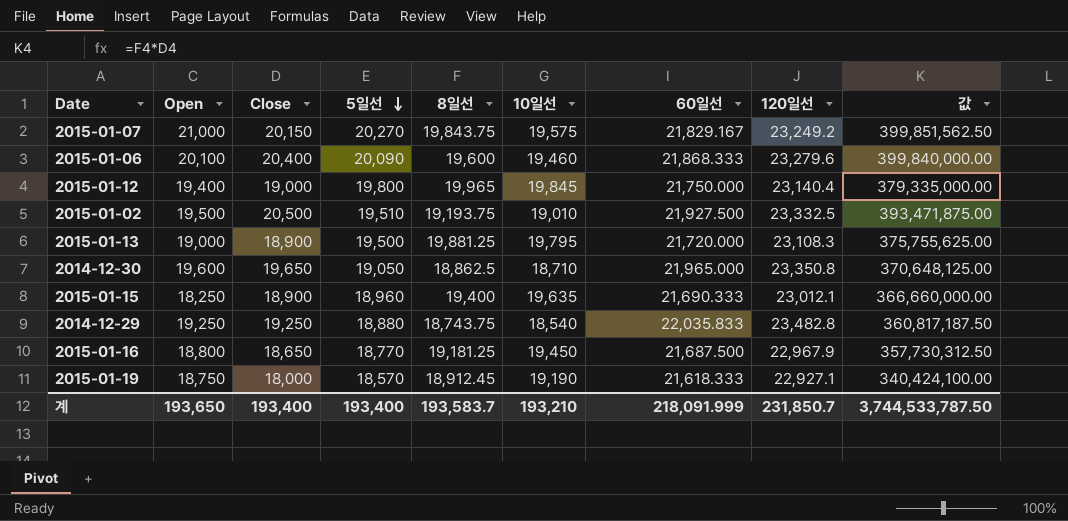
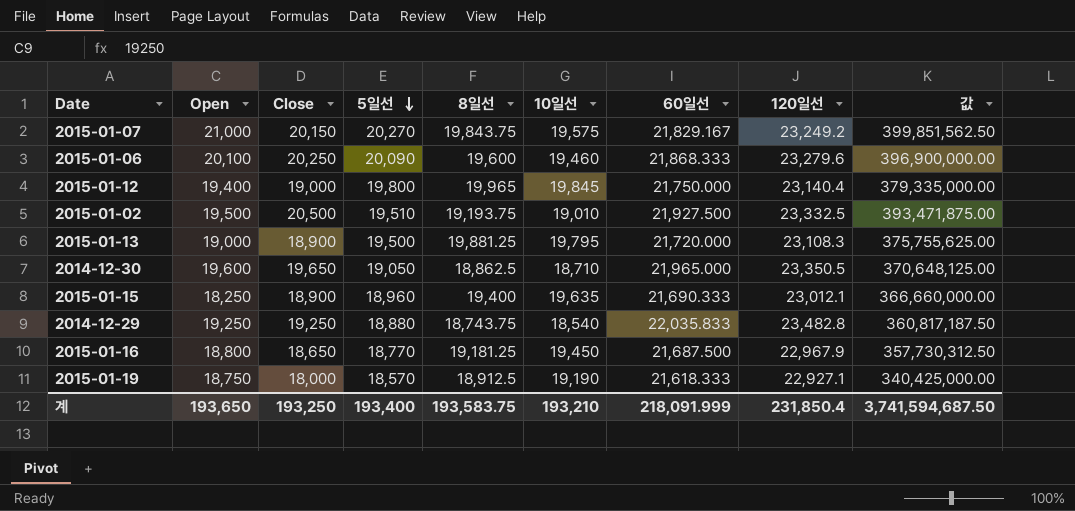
2015-01-06 | Close: 20,400 -> 20,250
2015-01-06 | 값: 399,840,000.00 -> 396,900,000.00
2014-12-30 | 120일선: 23,350.8 -> 23,350.5
2015-01-19 | 8일선: 18,912.45 -> 18,912.5
2015-01-19 | 값: 340,424,100.00 -> 340,425,000.00
계 | Close: 193,400 -> 193,250
계 | 8일선: 193,583.7 -> 193,583.75
계 | 120일선: 231,850.7 -> 231,850.4
계 | 값: 3,744,533,787.50 -> 3,741,594,687.50

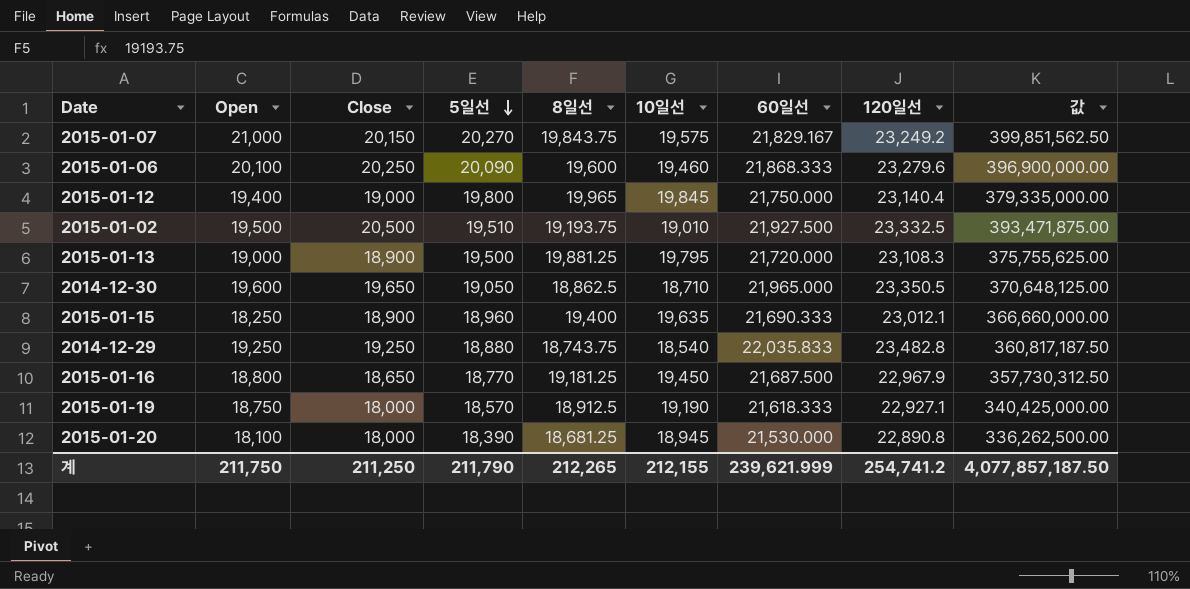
row 2015-01-20: none -> 18,100 | 18,000 | 18,390 | 18,681.25 | 18,945 | 21,530.000 | 22,890.8 | 336,262,500.00
계 | Open: 193,650 -> 211,750
계 | Close: 193,250 -> 211,250
계 | 5일선: 193,400 -> 211,790
계 | 8일선: 193,583.75 -> 212,265
계 | 10일선: 193,210 -> 212,155
계 | 60일선: 218,091.999 -> 239,621.999
계 | 120일선: 231,850.4 -> 254,741.2
계 | 값: 3,741,594,687.50 -> 4,077,857,187.50

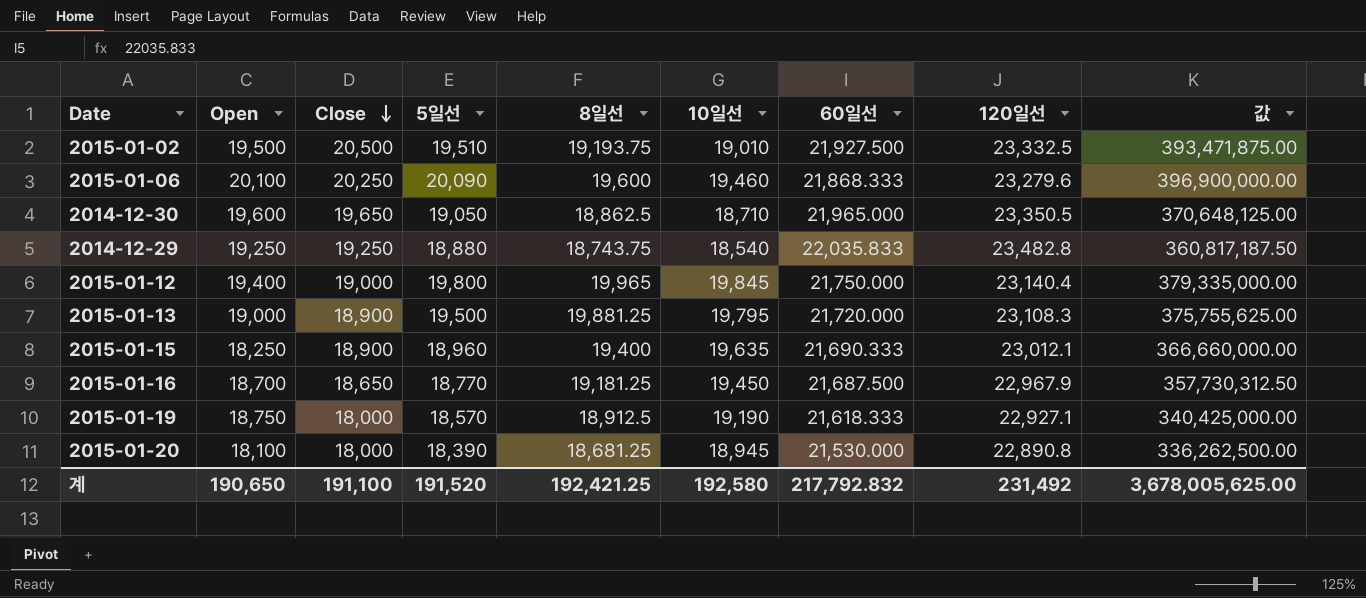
row order: 5일선 descending -> Close descending
row 2015-01-07: 21,000 | 20,150 | 20,270 | 19,843.75 | 19,575 | 21,829.167 | 23,249.2 | 399,851,562.50 -> none
2015-01-16 | Open: 18,800 -> 18,700
계 | Open: 211,750 -> 190,650
계 | Close: 211,250 -> 191,100
계 | 5일선: 211,790 -> 191,520
계 | 8일선: 212,265 -> 192,421.25
계 | 10일선: 212,155 -> 192,580
계 | 60일선: 239,621.999 -> 217,792.832
계 | 120일선: 254,741.2 -> 231,492
계 | 값: 4,077,857,187.50 -> 3,678,005,625.00

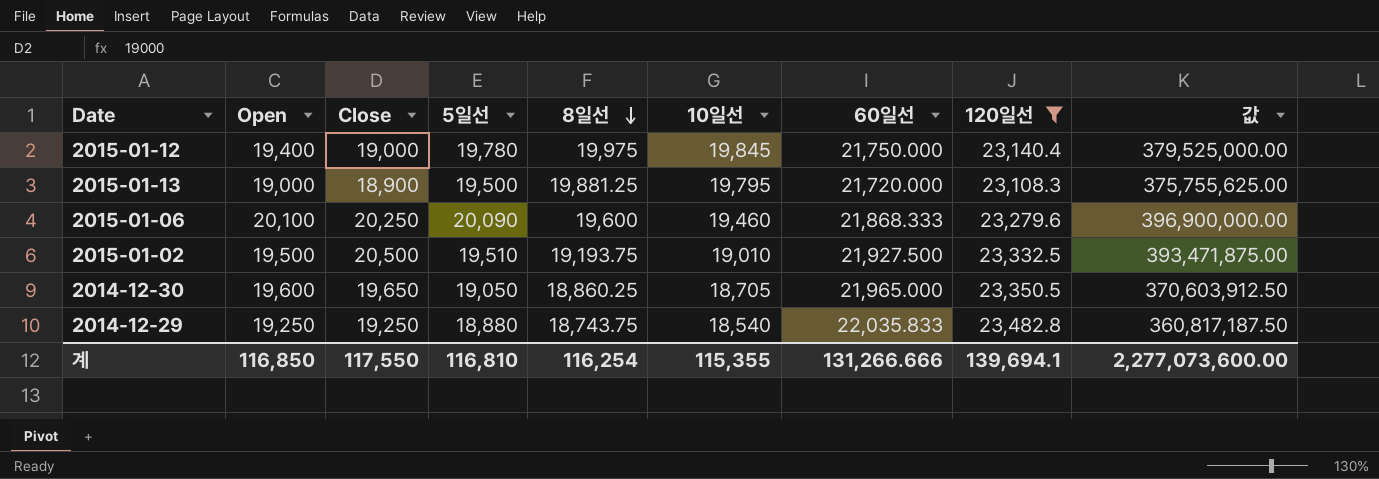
filter: none -> 120일선 >= 23,108.3
row order: Close descending -> 8일선 descending
2015-01-12 | 5일선: 19,800 -> 19,780
2015-01-12 | 8일선: 19,965 -> 19,975
2015-01-12 | 값: 379,335,000.00 -> 379,525,000.00
2014-12-30 | 8일선: 18,862.5 -> 18,860.25
2014-12-30 | 10일선: 18,710 -> 18,705
2014-12-30 | 값: 370,648,125.00 -> 370,603,912.50
계 | Open: 190,650 -> 116,850
계 | Close: 191,100 -> 117,550
계 | 5일선: 191,520 -> 116,810
계 | 8일선: 192,421.25 -> 116,254
계 | 10일선: 192,580 -> 115,355
계 | 60일선: 217,792.832 -> 131,266.666
계 | 120일선: 231,492 -> 139,694.1
계 | 값: 3,678,005,625.00 -> 2,277,073,600.00

